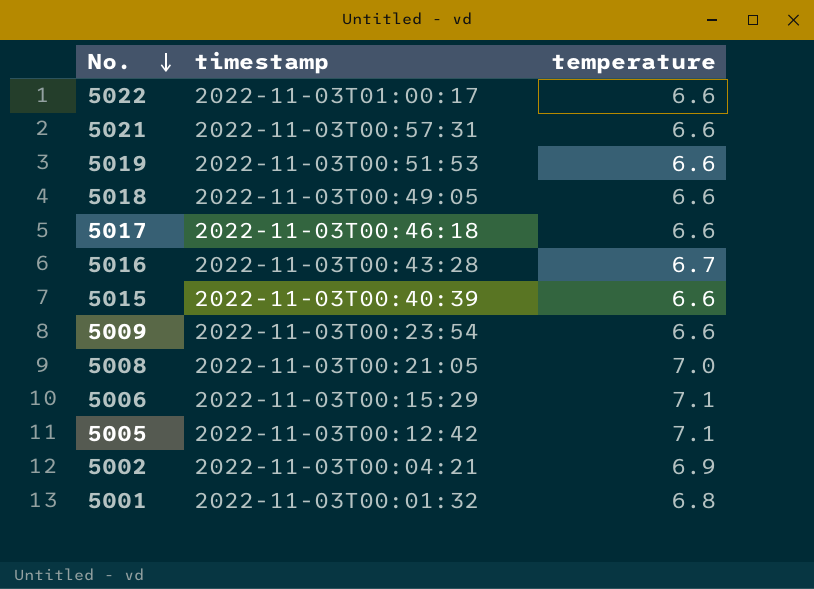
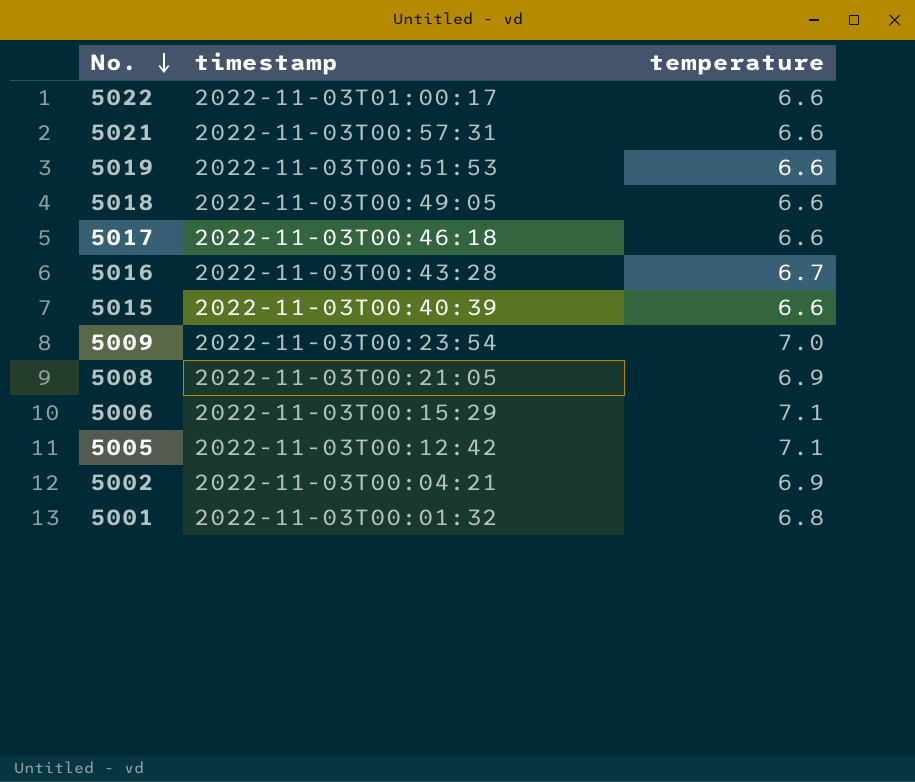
5009 | temperature: 6.6 -> 7.0
5008 | temperature: 7.0 -> 6.9

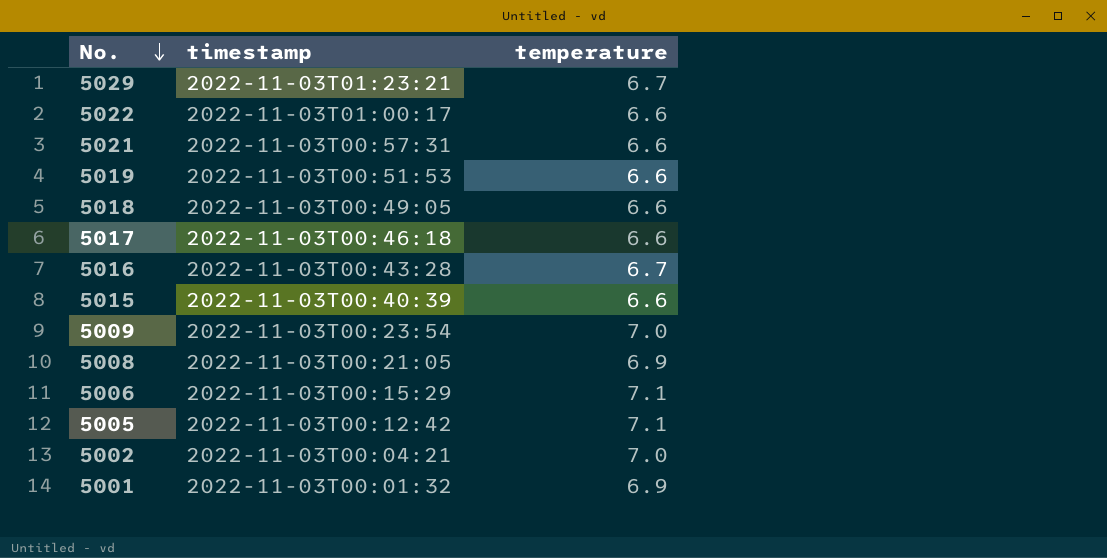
row 5029: none -> 2022-11-03T01:23:21 | 6.7
5002 | temperature: 6.9 -> 7.0
5001 | temperature: 6.8 -> 6.9

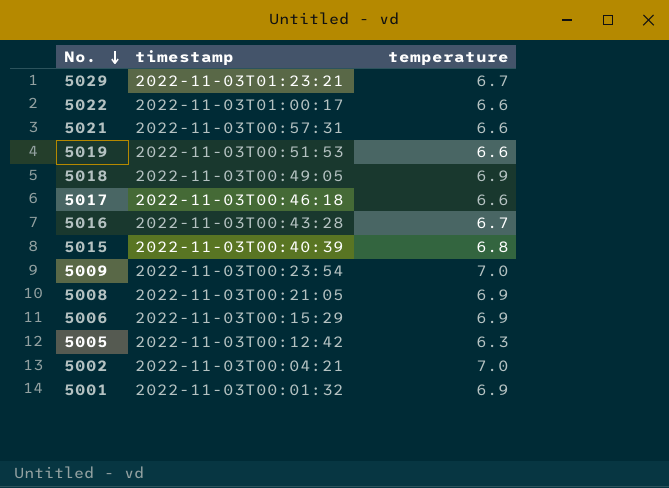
5018 | temperature: 6.6 -> 6.9
5015 | temperature: 6.6 -> 6.8
5006 | temperature: 7.1 -> 6.9
5005 | temperature: 7.1 -> 6.3

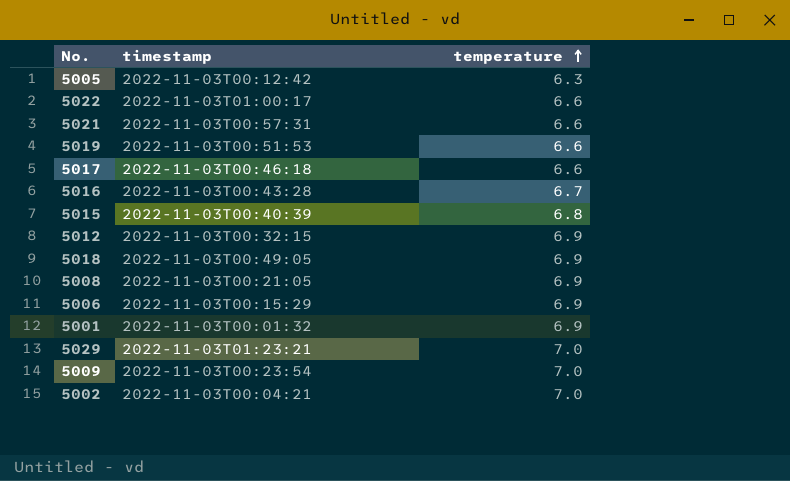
row order: No. descending -> temperature ascending
row 5012: none -> 2022-11-03T00:32:15 | 6.9
5029 | temperature: 6.7 -> 7.0

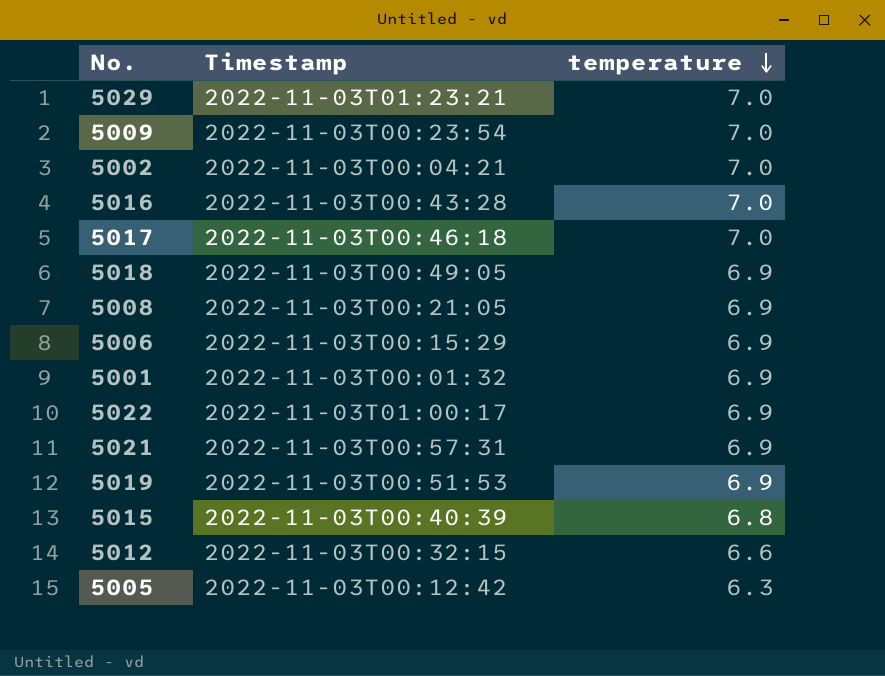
row order: temperature ascending -> temperature descending
column name: timestamp -> Timestamp
5016 | temperature: 6.7 -> 7.0
5017 | temperature: 6.6 -> 7.0
5022 | temperature: 6.6 -> 6.9
5021 | temperature: 6.6 -> 6.9
5019 | temperature: 6.6 -> 6.9
5012 | temperature: 6.9 -> 6.6

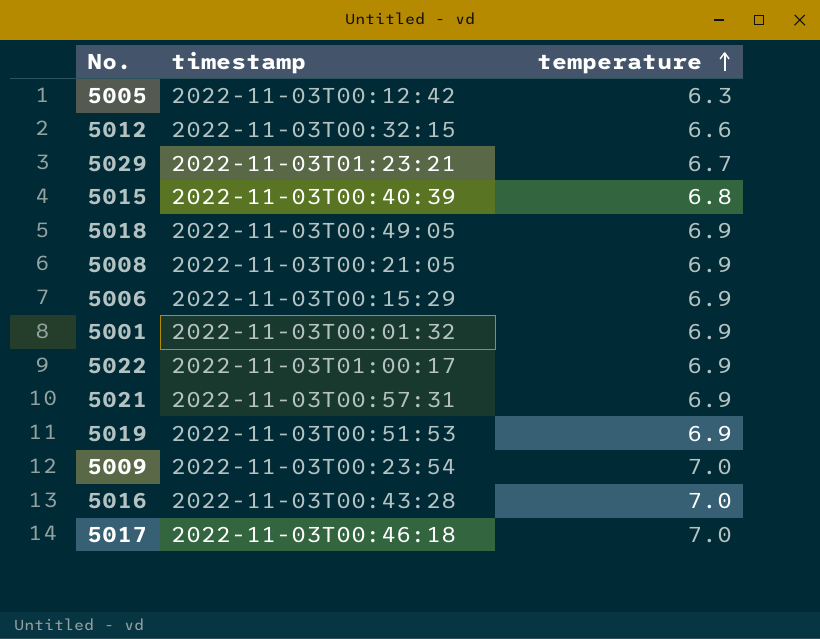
row order: temperature descending -> temperature ascending
column name: Timestamp -> timestamp
row 5002: 2022-11-03T00:04:21 | 7.0 -> none
5029 | temperature: 7.0 -> 6.7

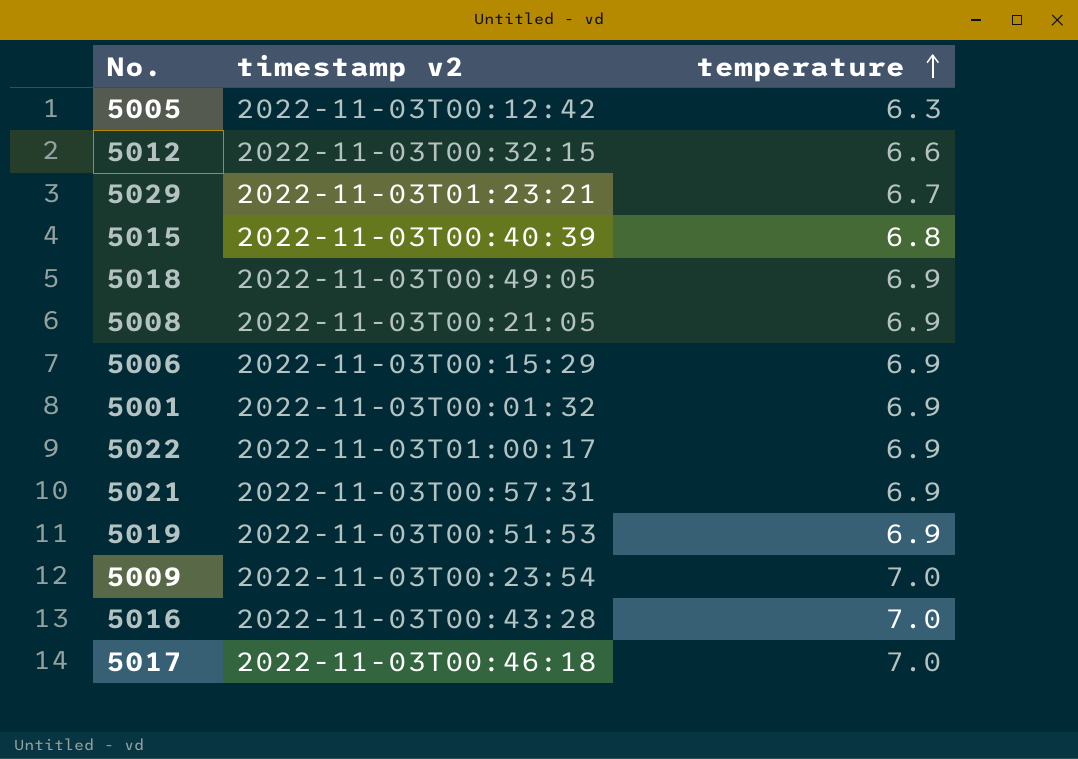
column name: timestamp -> timestamp v2

